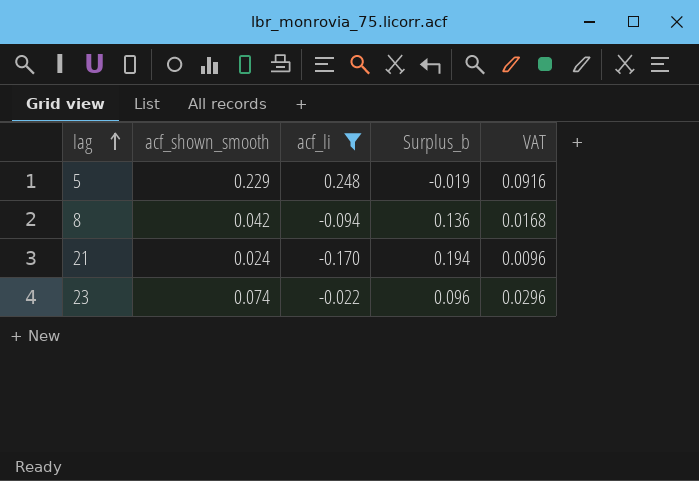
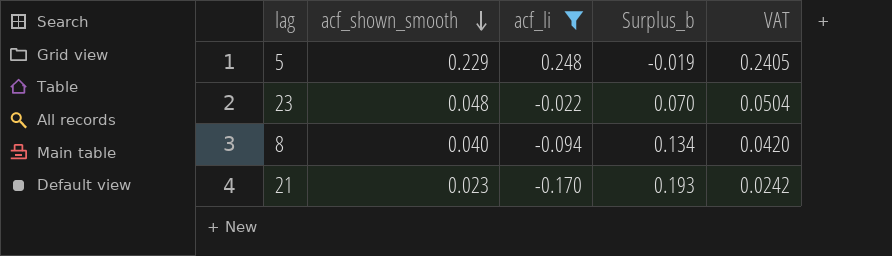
row order: lag ascending -> acf_shown_smooth descending
column VAT | formula: [acf_shown_smooth] * 0.4 -> [acf_shown_smooth] * 1.05
23 | acf_shown_smooth: 0.074 -> 0.048
23 | Surplus_b: 0.096 -> 0.070
8 | acf_shown_smooth: 0.042 -> 0.040
8 | Surplus_b: 0.136 -> 0.134
21 | acf_shown_smooth: 0.024 -> 0.023
21 | Surplus_b: 0.194 -> 0.193

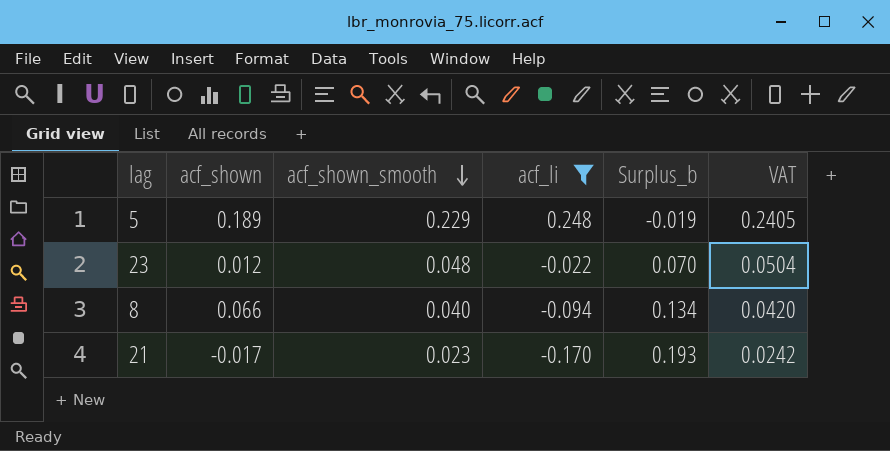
column acf_shown | position: none -> 2

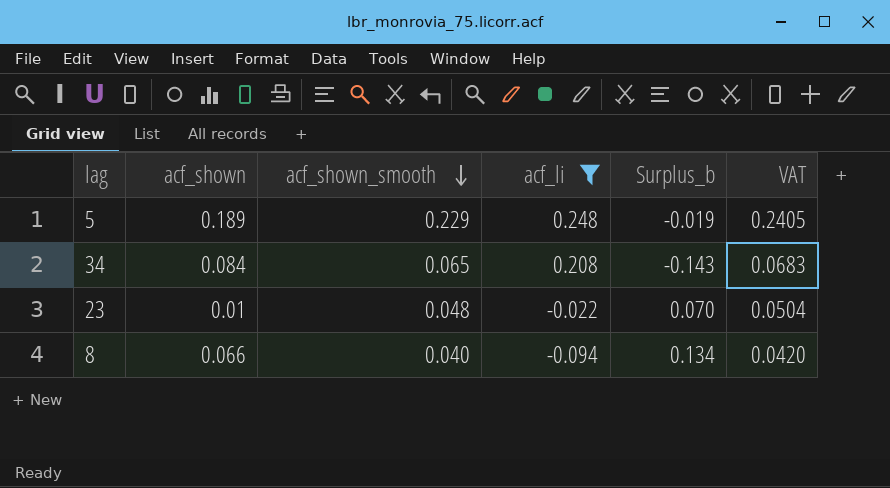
row 21: -0.017 | 0.023 | -0.170 | 0.193 | 0.0242 -> none
row 34: none -> 0.084 | 0.065 | 0.208 | -0.143 | 0.0683
23 | acf_shown: 0.012 -> 0.01

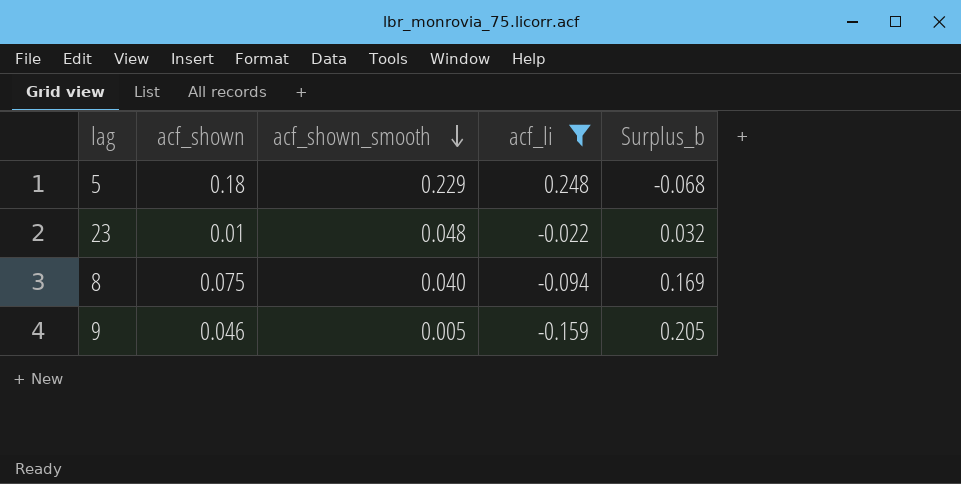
column VAT | formula: [acf_shown_smooth] * 1.05 -> none
column Surplus_b | formula: [acf_shown_smooth] - [acf_li] -> [acf_shown] - [acf_li]
row 34: 0.084 | 0.065 | 0.208 | -0.143 | 0.0683 -> none
5 | acf_shown: 0.189 -> 0.18
8 | acf_shown: 0.066 -> 0.075
row 9: none -> 0.046 | 0.005 | -0.159 | 0.205

